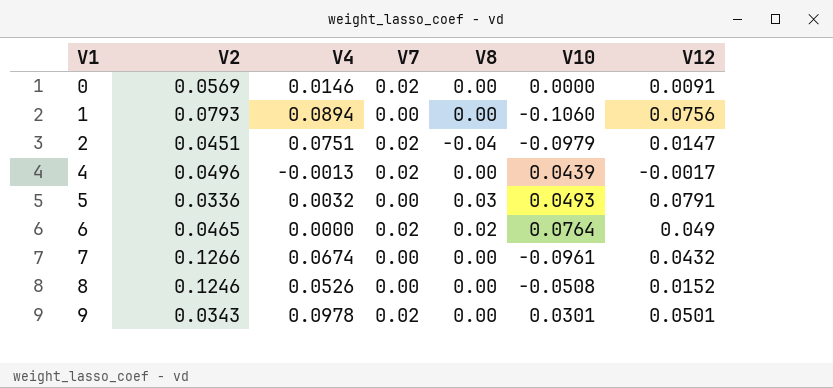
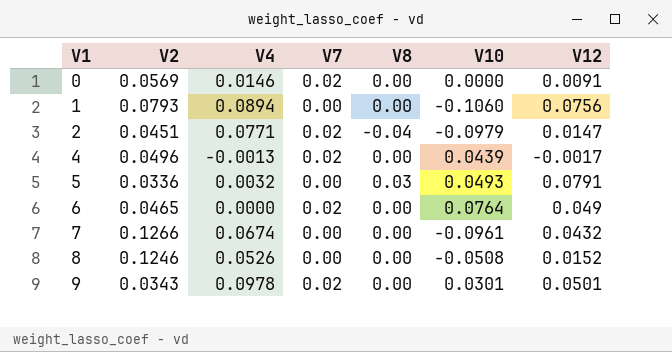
2 | V4: 0.0751 -> 0.0771
6 | V8: 0.02 -> 0.00

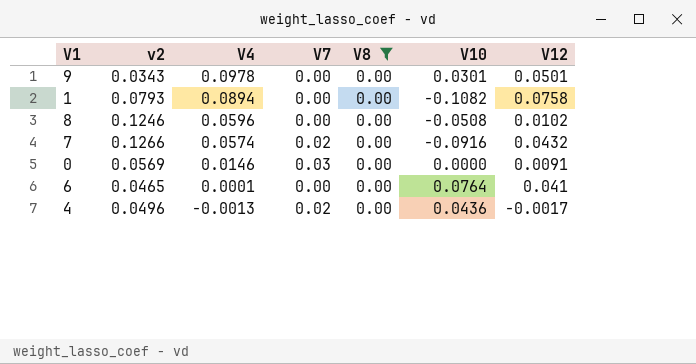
filter: none -> V8 = 0.00
row order: V1 ascending -> V4 descending
column name: V2 -> v2
9 | V7: 0.02 -> 0.00
1 | V10: -0.1060 -> -0.1082
1 | V12: 0.0756 -> 0.0758
8 | V4: 0.0526 -> 0.0596
8 | V12: 0.0152 -> 0.0102
7 | V4: 0.0674 -> 0.0574
7 | V7: 0.00 -> 0.02
7 | V10: -0.0961 -> -0.0916
0 | V7: 0.02 -> 0.03
6 | V4: 0.0000 -> 0.0001
6 | V7: 0.02 -> 0.00
6 | V12: 0.049 -> 0.041
4 | V10: 0.0439 -> 0.0436

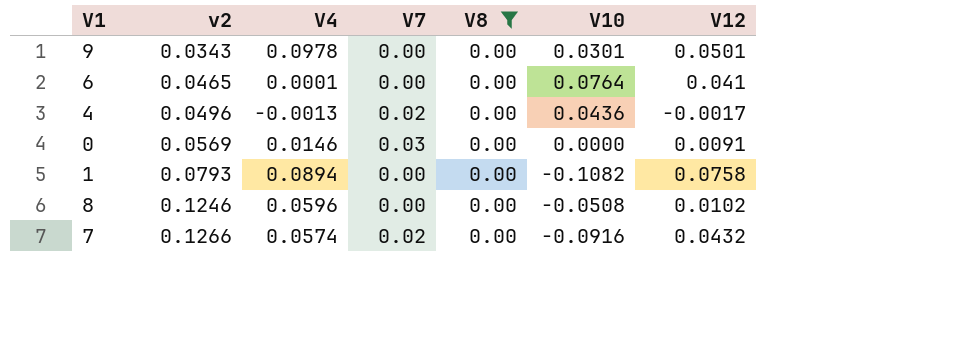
row order: V4 descending -> v2 ascending

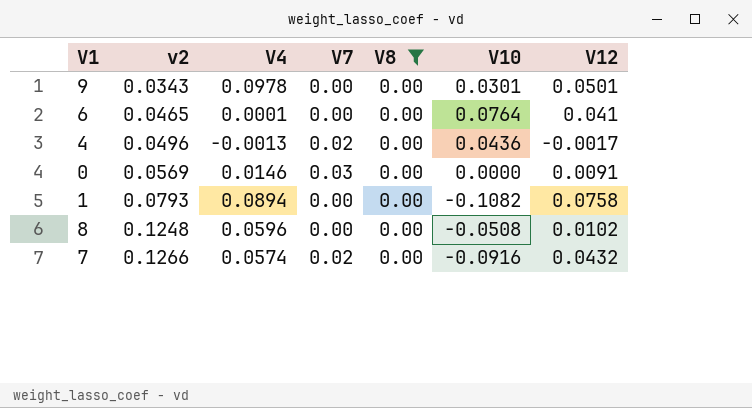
8 | v2: 0.1246 -> 0.1248

